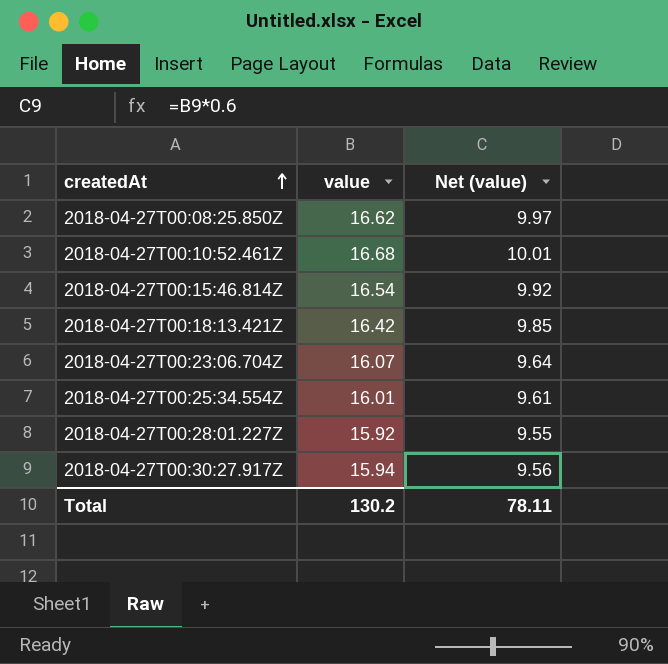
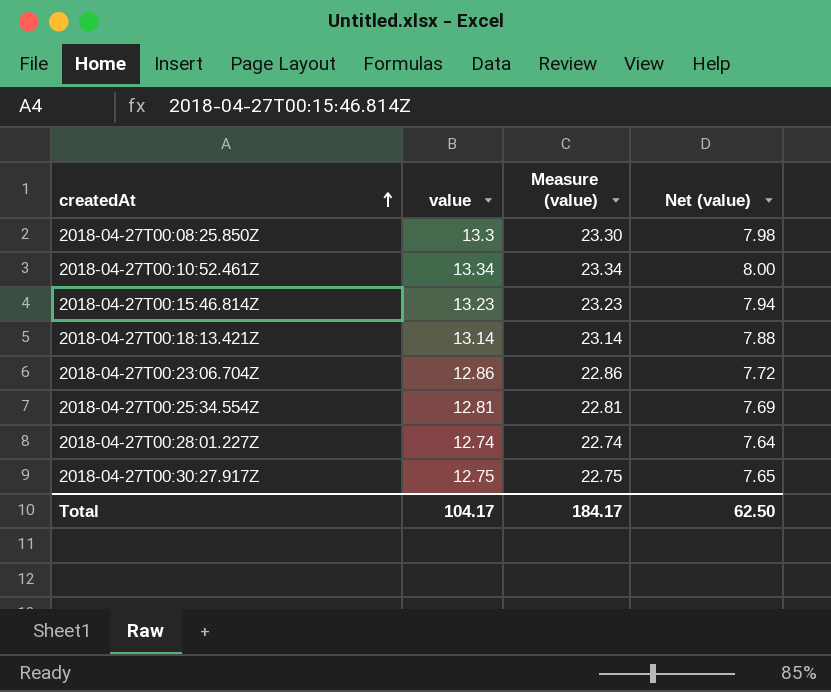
column Measure (value) | formula: none -> [value] + 10
2018-04-27T00:08:25.850Z | value: 16.62 -> 13.3
2018-04-27T00:08:25.850Z | Net (value): 9.97 -> 7.98
2018-04-27T00:10:52.461Z | value: 16.68 -> 13.34
2018-04-27T00:10:52.461Z | Net (value): 10.01 -> 8.00
2018-04-27T00:15:46.814Z | value: 16.54 -> 13.23
2018-04-27T00:15:46.814Z | Net (value): 9.92 -> 7.94
2018-04-27T00:18:13.421Z | value: 16.42 -> 13.14
2018-04-27T00:18:13.421Z | Net (value): 9.85 -> 7.88
2018-04-27T00:23:06.704Z | value: 16.07 -> 12.86
2018-04-27T00:23:06.704Z | Net (value): 9.64 -> 7.72
2018-04-27T00:25:34.554Z | value: 16.01 -> 12.81
2018-04-27T00:25:34.554Z | Net (value): 9.61 -> 7.69
2018-04-27T00:28:01.227Z | value: 15.92 -> 12.74
2018-04-27T00:28:01.227Z | Net (value): 9.55 -> 7.64
2018-04-27T00:30:27.917Z | value: 15.94 -> 12.75
2018-04-27T00:30:27.917Z | Net (value): 9.56 -> 7.65
Total | value: 130.2 -> 104.17
Total | Net (value): 78.11 -> 62.50

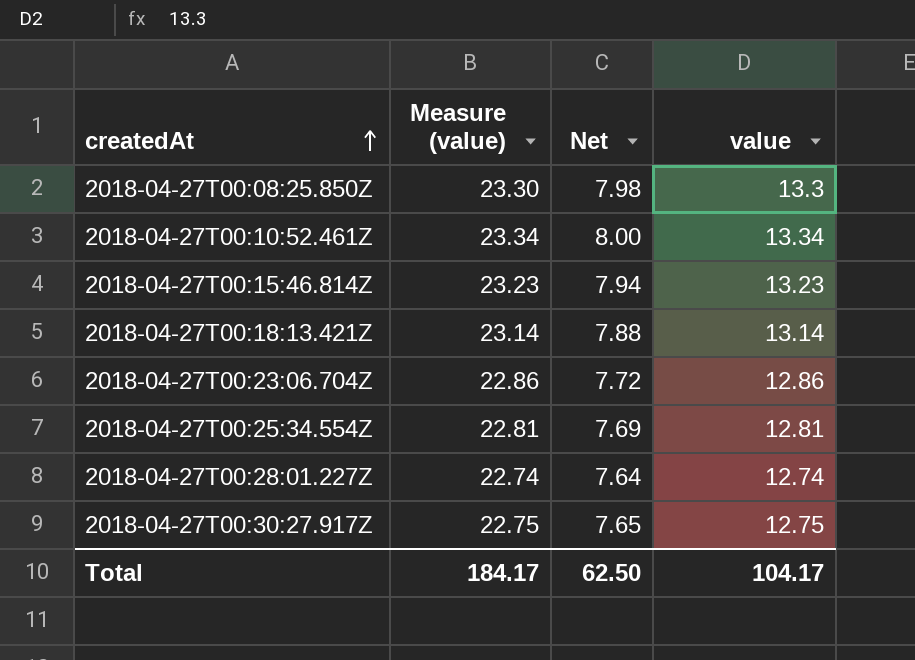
column name: Net (value) -> Net
column value | position: 2 -> 4

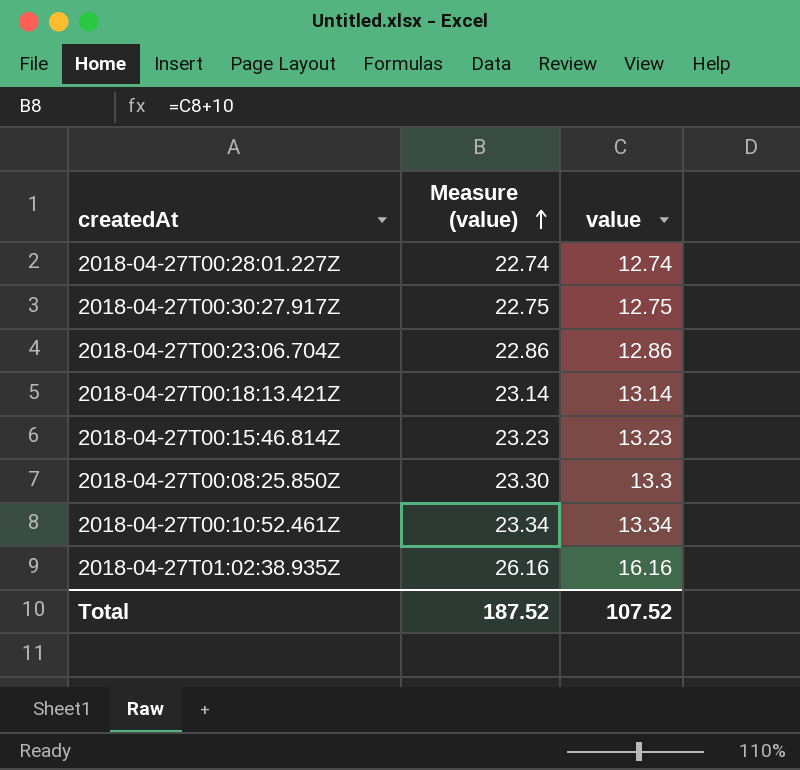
row order: createdAt ascending -> Measure (value) ascending
column Net | formula: [value] * 0.6 -> none
row 2018-04-27T00:25:34.554Z: 22.81 | 7.69 | 12.81 -> none
row 2018-04-27T01:02:38.935Z: none -> 26.16 | 16.16
Total | Measure (value): 184.17 -> 187.52
Total | value: 104.17 -> 107.52

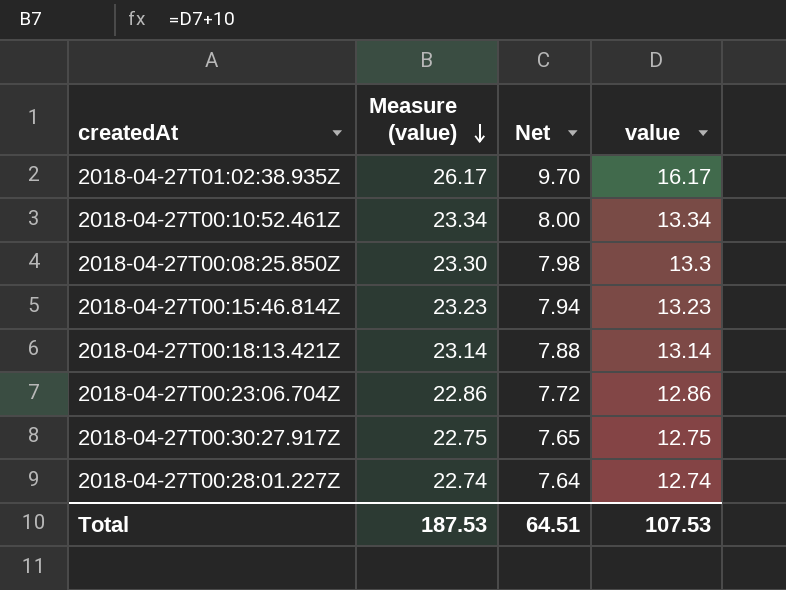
row order: Measure (value) ascending -> Measure (value) descending
column Net | formula: none -> [value] * 0.6
2018-04-27T01:02:38.935Z | Measure (value): 26.16 -> 26.17
2018-04-27T01:02:38.935Z | value: 16.16 -> 16.17
Total | Measure (value): 187.52 -> 187.53
Total | value: 107.52 -> 107.53

